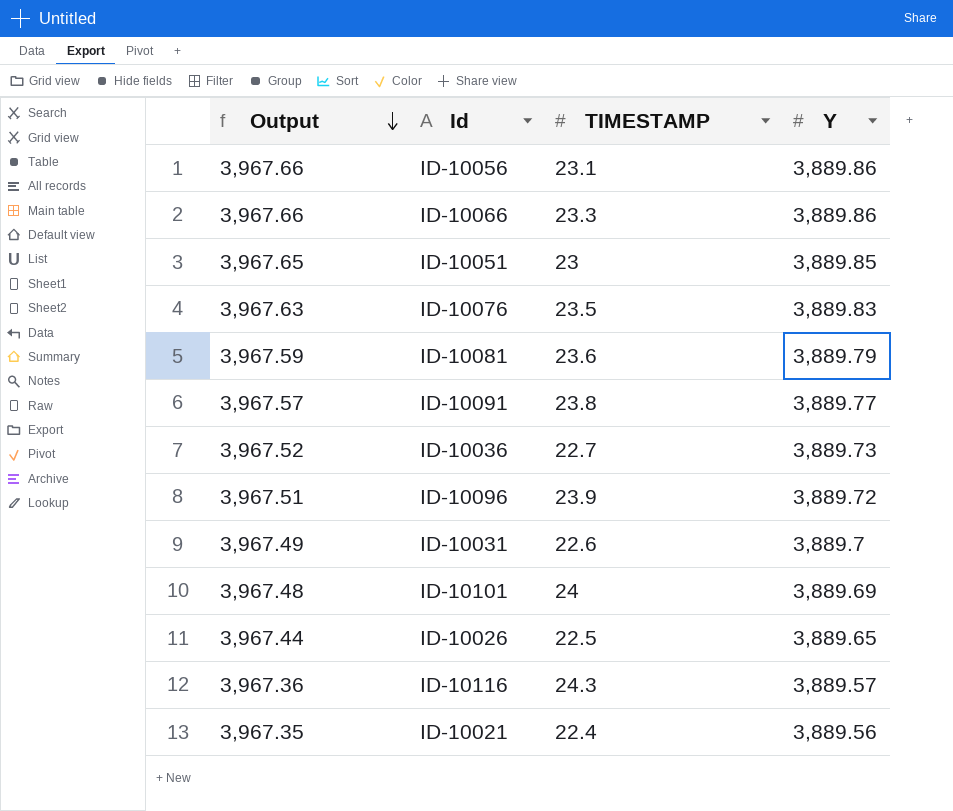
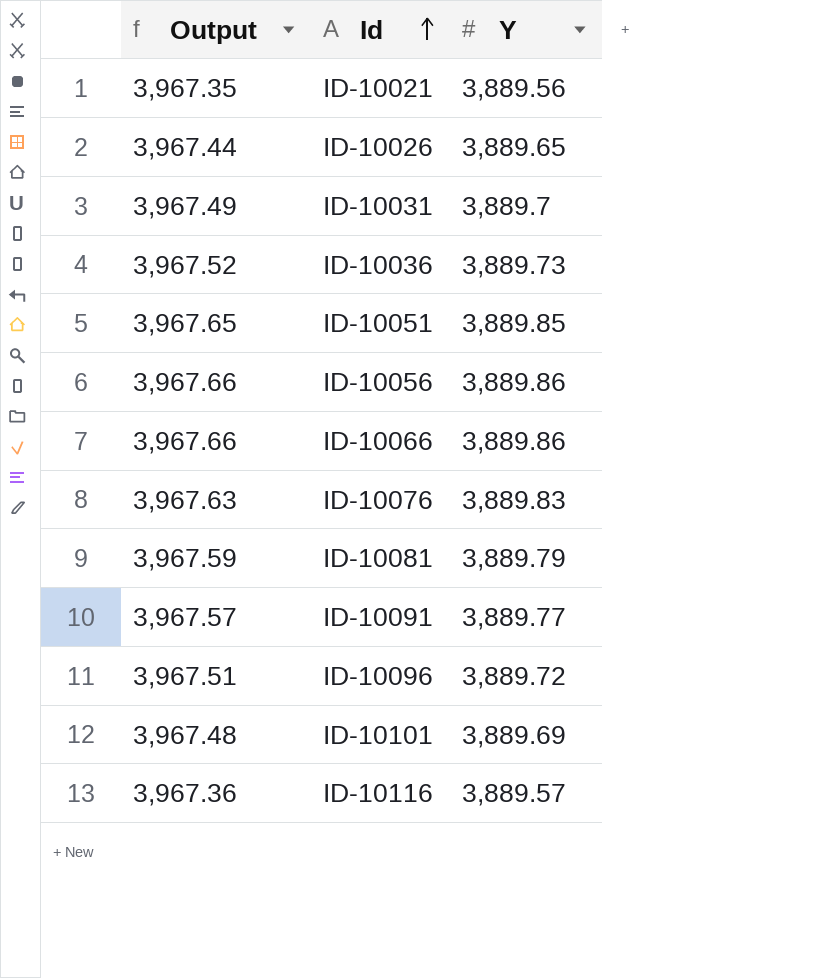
row order: Output descending -> Id ascending
column TIMESTAMP | position: 3 -> none

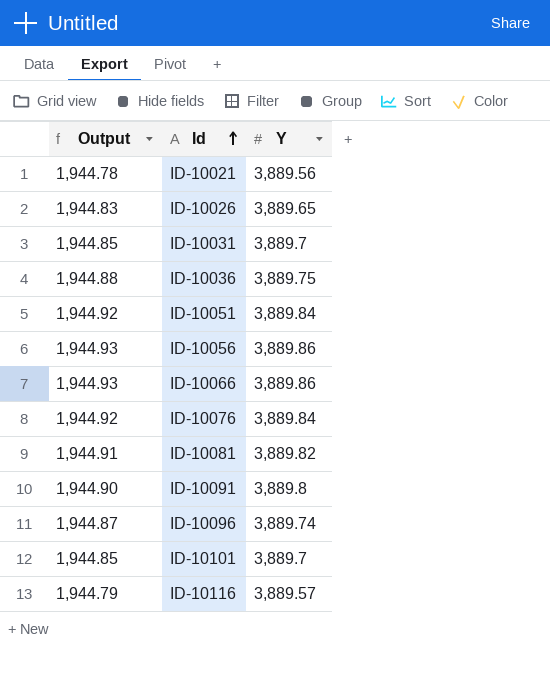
column Output | formula: [Y] * 1.02 -> [Y] * 0.5
ID-10036 | Y: 3,889.73 -> 3,889.75
ID-10051 | Y: 3,889.85 -> 3,889.84
ID-10076 | Y: 3,889.83 -> 3,889.84
ID-10081 | Y: 3,889.79 -> 3,889.82
ID-10091 | Y: 3,889.77 -> 3,889.8
ID-10096 | Y: 3,889.72 -> 3,889.74
ID-10101 | Y: 3,889.69 -> 3,889.7

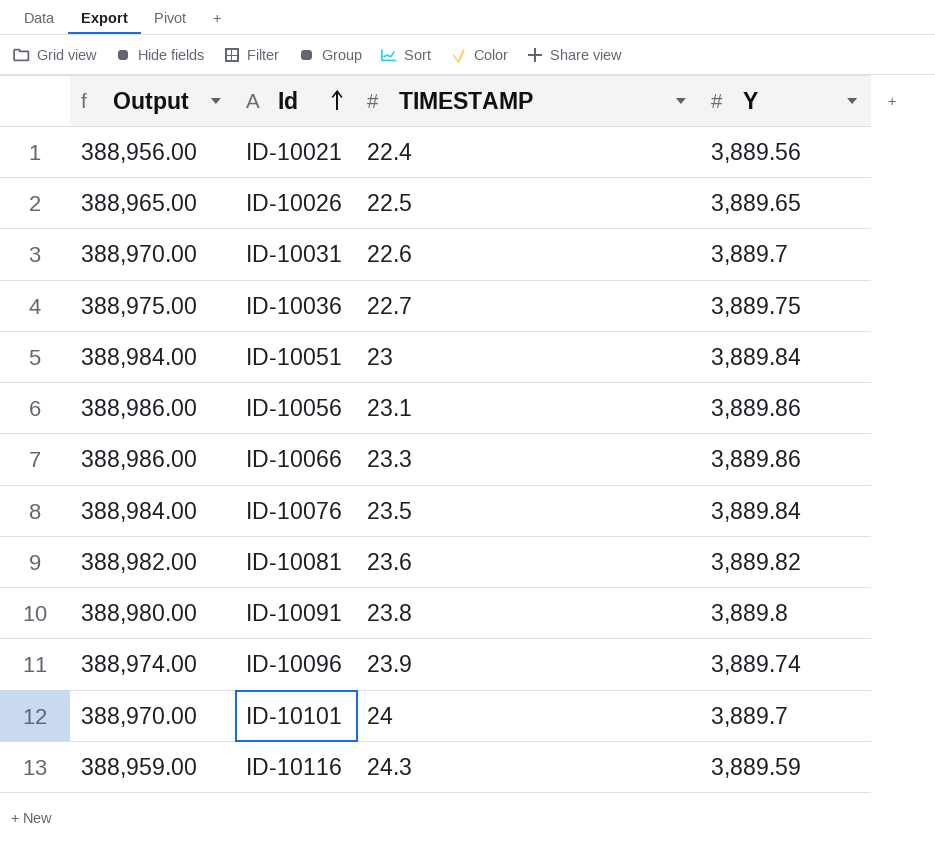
column Output | formula: [Y] * 0.5 -> [Y] * 100
column TIMESTAMP | position: none -> 3
ID-10116 | Y: 3,889.57 -> 3,889.59

